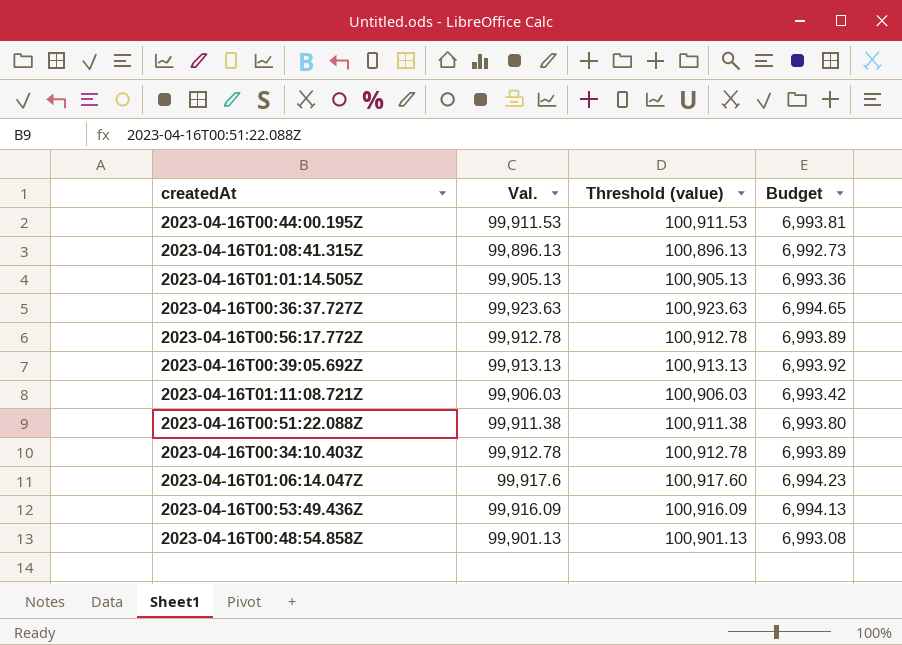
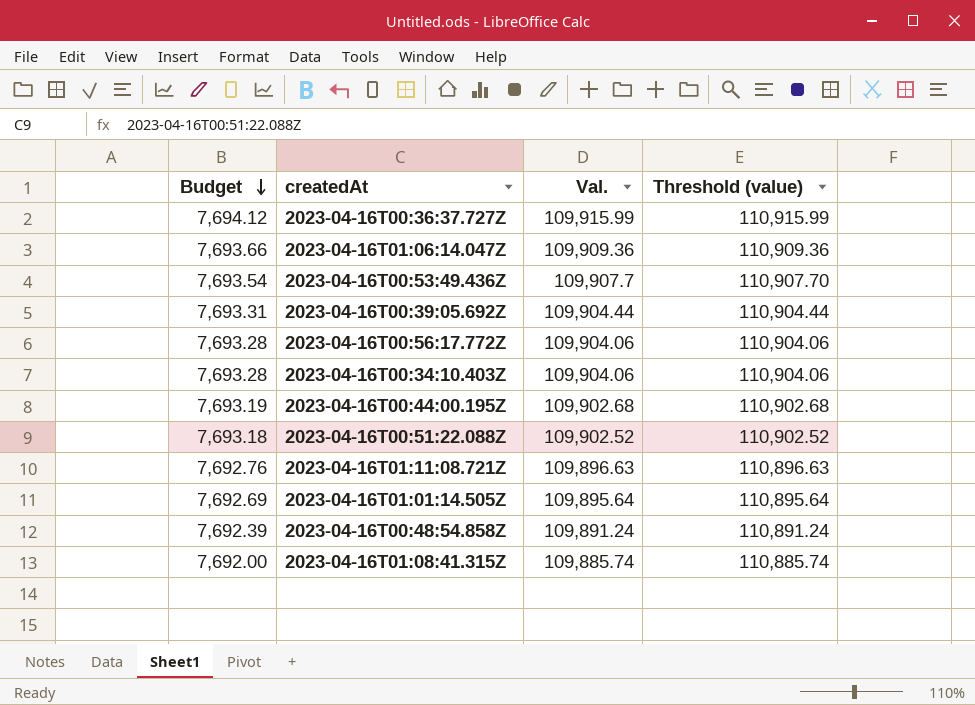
row order: none -> Budget descending
column Budget | position: 4 -> 1
2023-04-16T00:36:37.727Z | Budget: 6,994.65 -> 7,694.12
2023-04-16T00:36:37.727Z | Val.: 99,923.63 -> 109,915.99
2023-04-16T00:36:37.727Z | Threshold (value): 100,923.63 -> 110,915.99
2023-04-16T01:06:14.047Z | Budget: 6,994.23 -> 7,693.66
2023-04-16T01:06:14.047Z | Val.: 99,917.6 -> 109,909.36
2023-04-16T01:06:14.047Z | Threshold (value): 100,917.60 -> 110,909.36
2023-04-16T00:53:49.436Z | Budget: 6,994.13 -> 7,693.54
2023-04-16T00:53:49.436Z | Val.: 99,916.09 -> 109,907.7
2023-04-16T00:53:49.436Z | Threshold (value): 100,916.09 -> 110,907.70
2023-04-16T00:39:05.692Z | Budget: 6,993.92 -> 7,693.31
2023-04-16T00:39:05.692Z | Val.: 99,913.13 -> 109,904.44
2023-04-16T00:39:05.692Z | Threshold (value): 100,913.13 -> 110,904.44
2023-04-16T00:56:17.772Z | Budget: 6,993.89 -> 7,693.28
2023-04-16T00:56:17.772Z | Val.: 99,912.78 -> 109,904.06
2023-04-16T00:56:17.772Z | Threshold (value): 100,912.78 -> 110,904.06
2023-04-16T00:34:10.403Z | Budget: 6,993.89 -> 7,693.28
2023-04-16T00:34:10.403Z | Val.: 99,912.78 -> 109,904.06
2023-04-16T00:34:10.403Z | Threshold (value): 100,912.78 -> 110,904.06
2023-04-16T00:44:00.195Z | Budget: 6,993.81 -> 7,693.19
2023-04-16T00:44:00.195Z | Val.: 99,911.53 -> 109,902.68
2023-04-16T00:44:00.195Z | Threshold (value): 100,911.53 -> 110,902.68
2023-04-16T00:51:22.088Z | Budget: 6,993.80 -> 7,693.18
2023-04-16T00:51:22.088Z | Val.: 99,911.38 -> 109,902.52
2023-04-16T00:51:22.088Z | Threshold (value): 100,911.38 -> 110,902.52
2023-04-16T01:11:08.721Z | Budget: 6,993.42 -> 7,692.76
2023-04-16T01:11:08.721Z | Val.: 99,906.03 -> 109,896.63
2023-04-16T01:11:08.721Z | Threshold (value): 100,906.03 -> 110,896.63
2023-04-16T01:01:14.505Z | Budget: 6,993.36 -> 7,692.69
2023-04-16T01:01:14.505Z | Val.: 99,905.13 -> 109,895.64
2023-04-16T01:01:14.505Z | Threshold (value): 100,905.13 -> 110,895.64
2023-04-16T00:48:54.858Z | Budget: 6,993.08 -> 7,692.39
2023-04-16T00:48:54.858Z | Val.: 99,901.13 -> 109,891.24
2023-04-16T00:48:54.858Z | Threshold (value): 100,901.13 -> 110,891.24
2023-04-16T01:08:41.315Z | Budget: 6,992.73 -> 7,692.00
2023-04-16T01:08:41.315Z | Val.: 99,896.13 -> 109,885.74
2023-04-16T01:08:41.315Z | Threshold (value): 100,896.13 -> 110,885.74

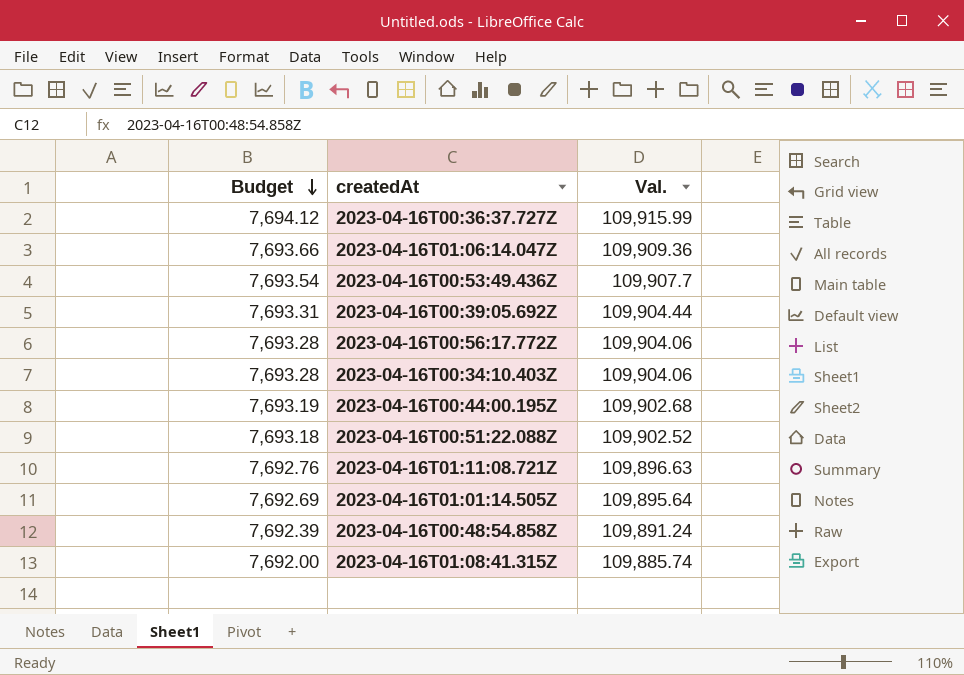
column Threshold (value) | formula: [Val.] + 1000 -> none

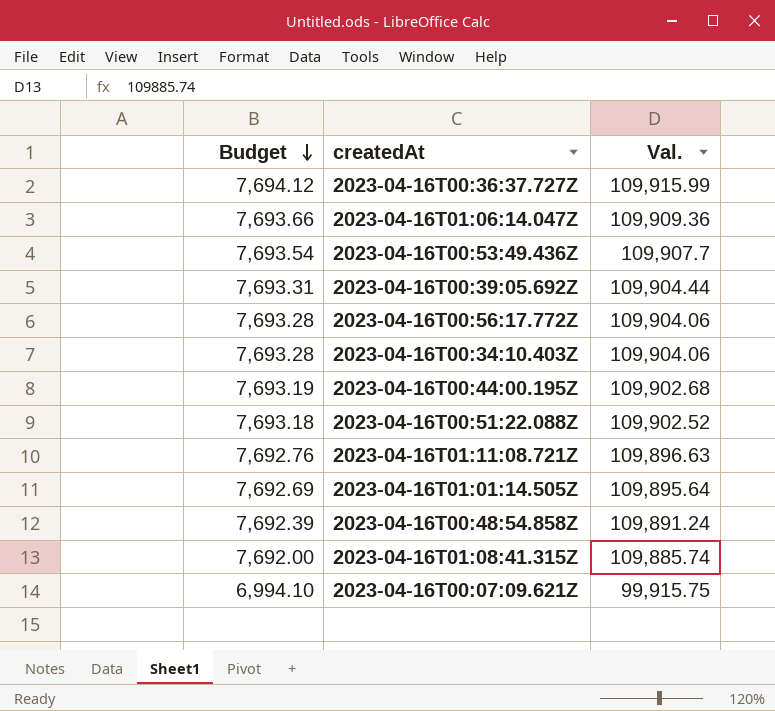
row 2023-04-16T00:07:09.621Z: none -> 6,994.10 | 99,915.75

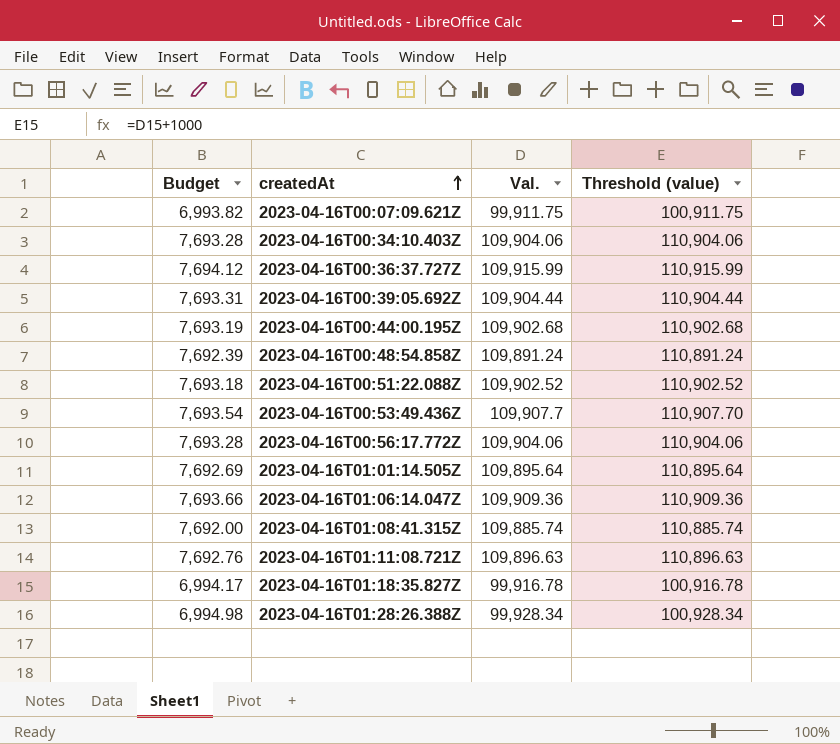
row order: Budget descending -> createdAt ascending
column Threshold (value) | formula: none -> [Val.] + 1000
2023-04-16T00:07:09.621Z | Budget: 6,994.10 -> 6,993.82
2023-04-16T00:07:09.621Z | Val.: 99,915.75 -> 99,911.75
row 2023-04-16T01:18:35.827Z: none -> 6,994.17 | 99,916.78 | 100,916.78
row 2023-04-16T01:28:26.388Z: none -> 6,994.98 | 99,928.34 | 100,928.34

